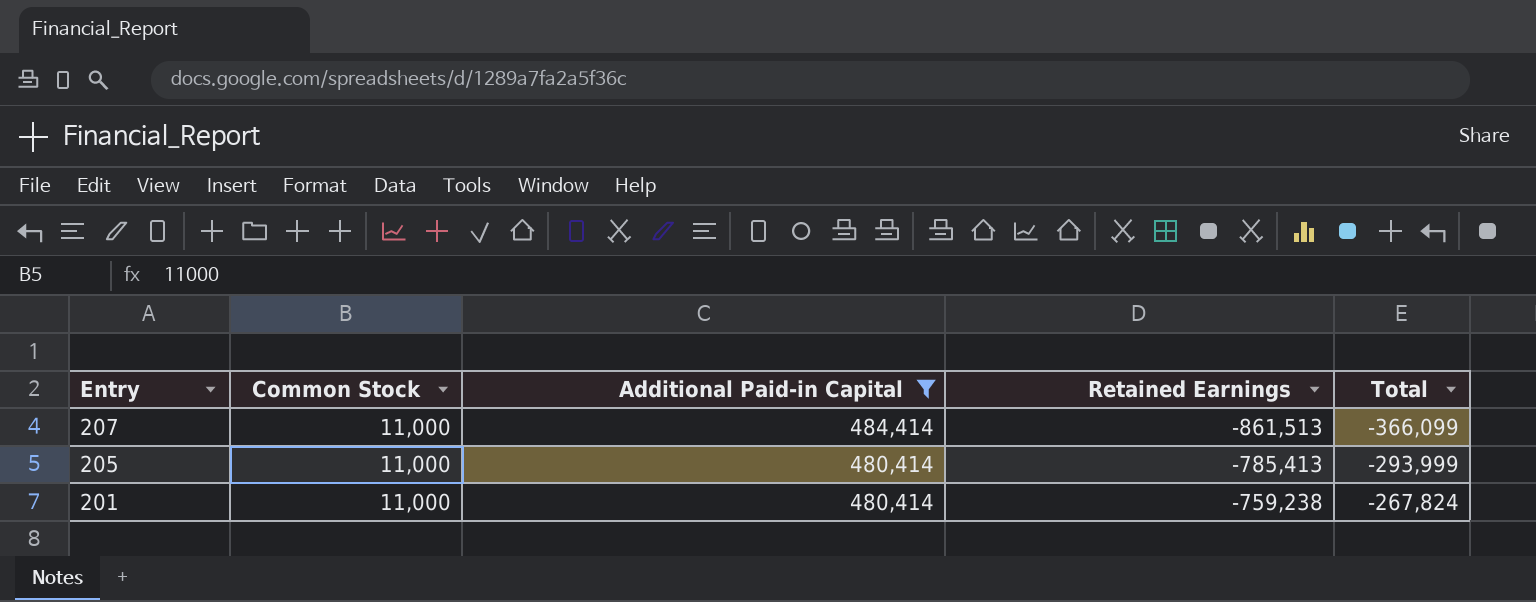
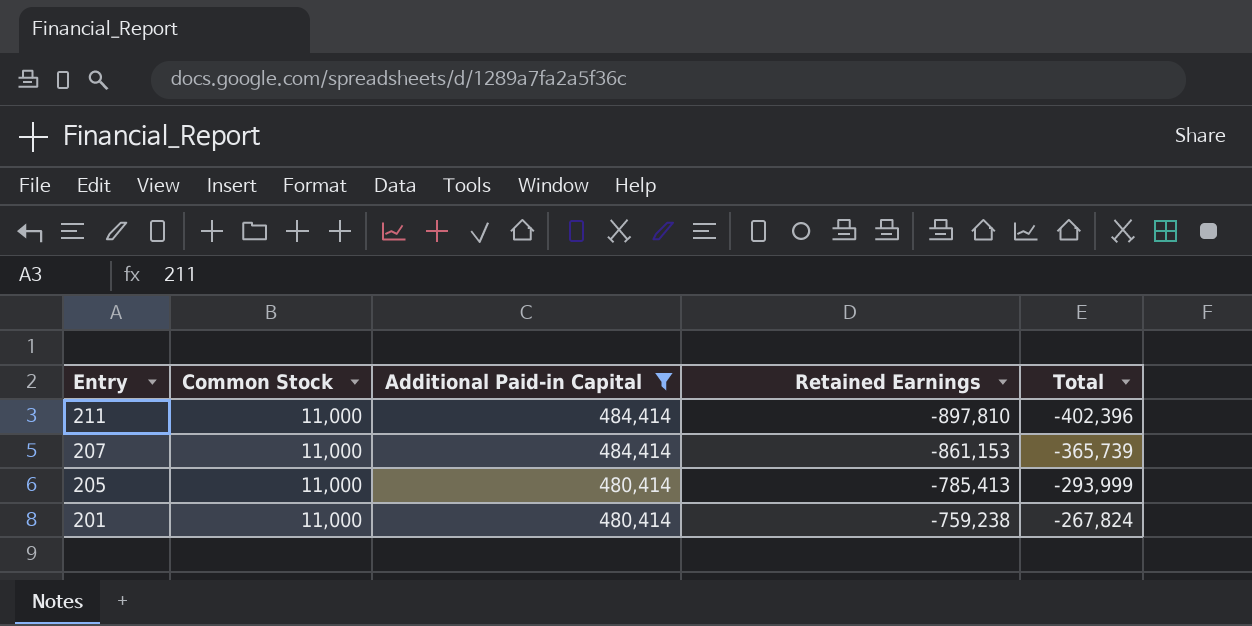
row 211: none -> 11,000 | 484,414 | -897,810 | -402,396
207 | Retained Earnings: -861,513 -> -861,153
207 | Total: -366,099 -> -365,739

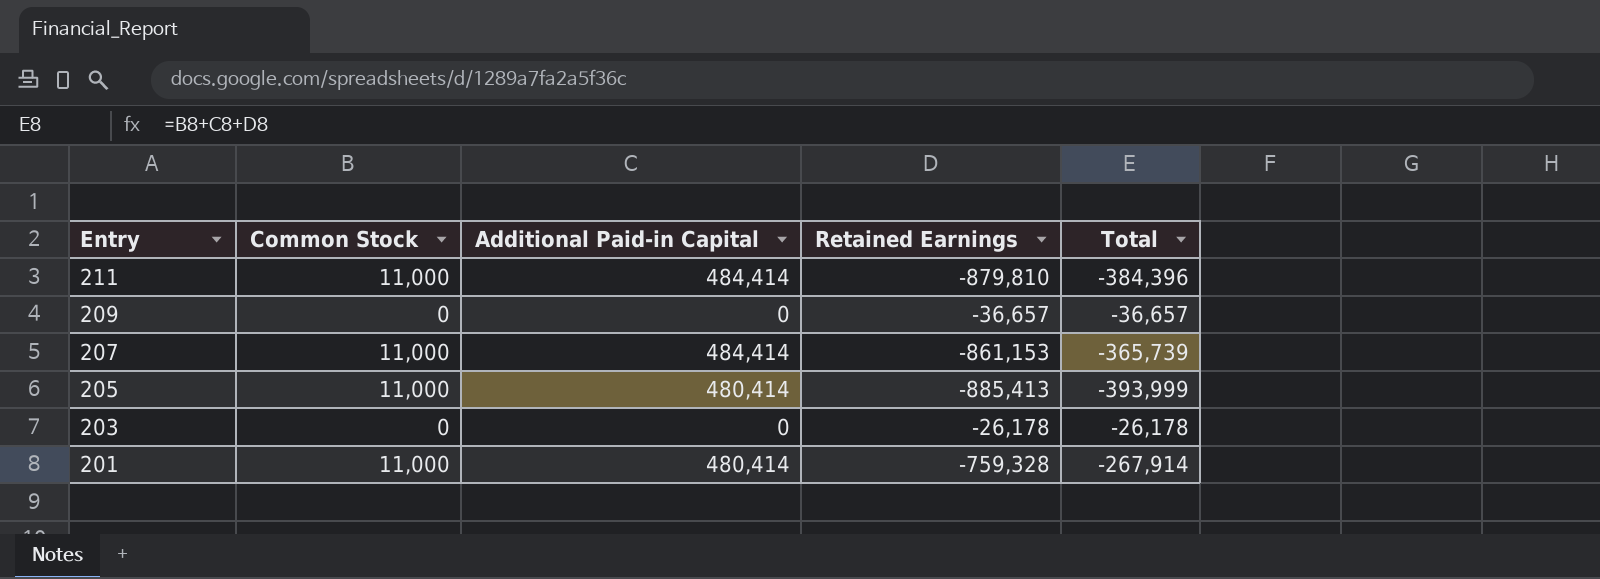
filter: Additional Paid-in Capital != 0 -> none
211 | Retained Earnings: -897,810 -> -879,810
211 | Total: -402,396 -> -384,396
205 | Retained Earnings: -785,413 -> -885,413
205 | Total: -293,999 -> -393,999
201 | Retained Earnings: -759,238 -> -759,328
201 | Total: -267,824 -> -267,914

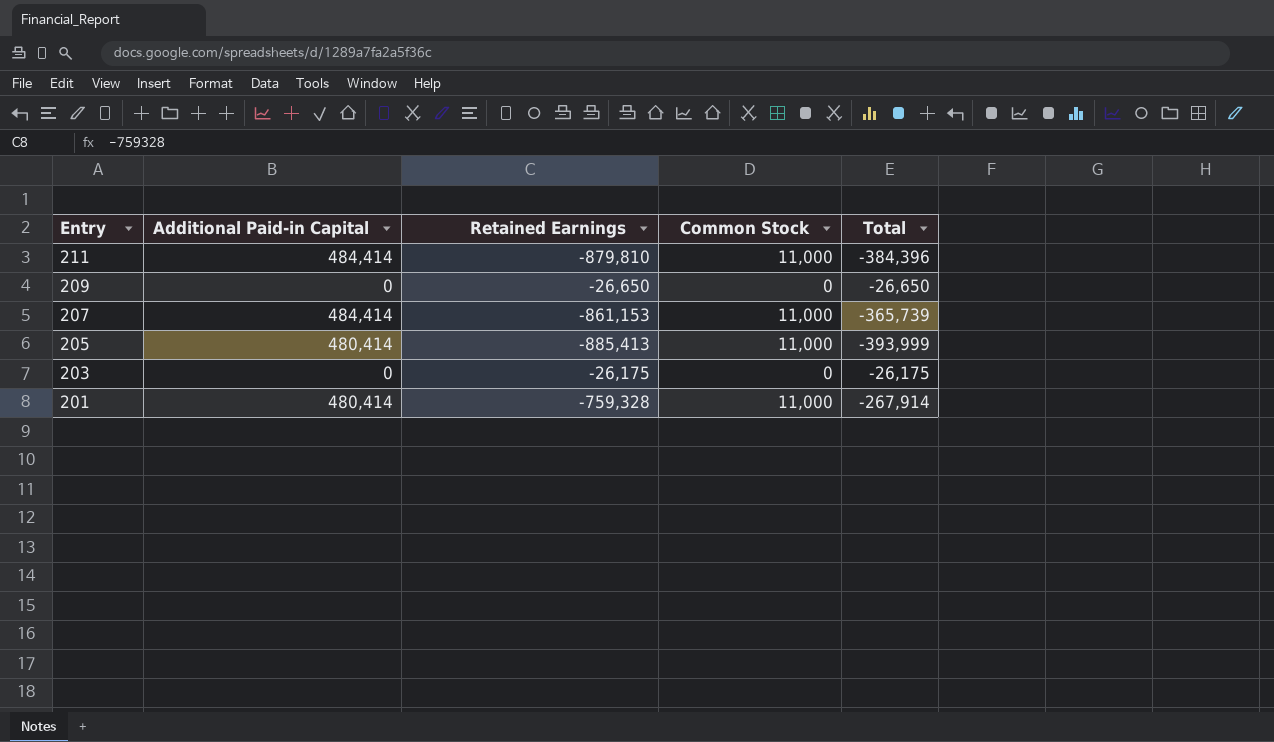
column Common Stock | position: 2 -> 4
209 | Retained Earnings: -36,657 -> -26,650
209 | Total: -36,657 -> -26,650
203 | Retained Earnings: -26,178 -> -26,175
203 | Total: -26,178 -> -26,175

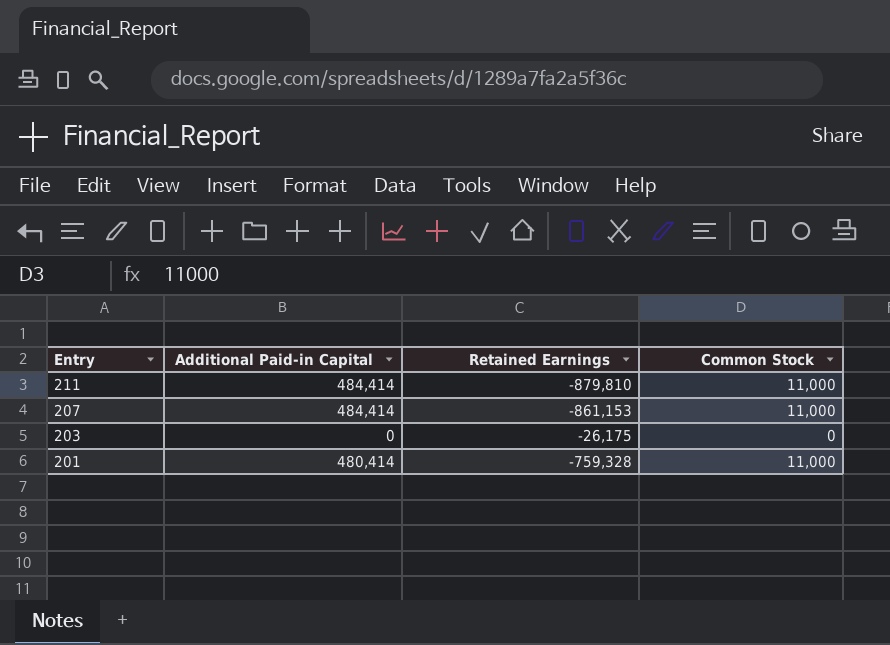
column Total | formula: [Additional Paid-in Capital] + [Retained Earnings] + [Common Stock] -> none
row 209: 0 | -26,650 | 0 | -26,650 -> none
row 205: 480,414 | -885,413 | 11,000 | -393,999 -> none

